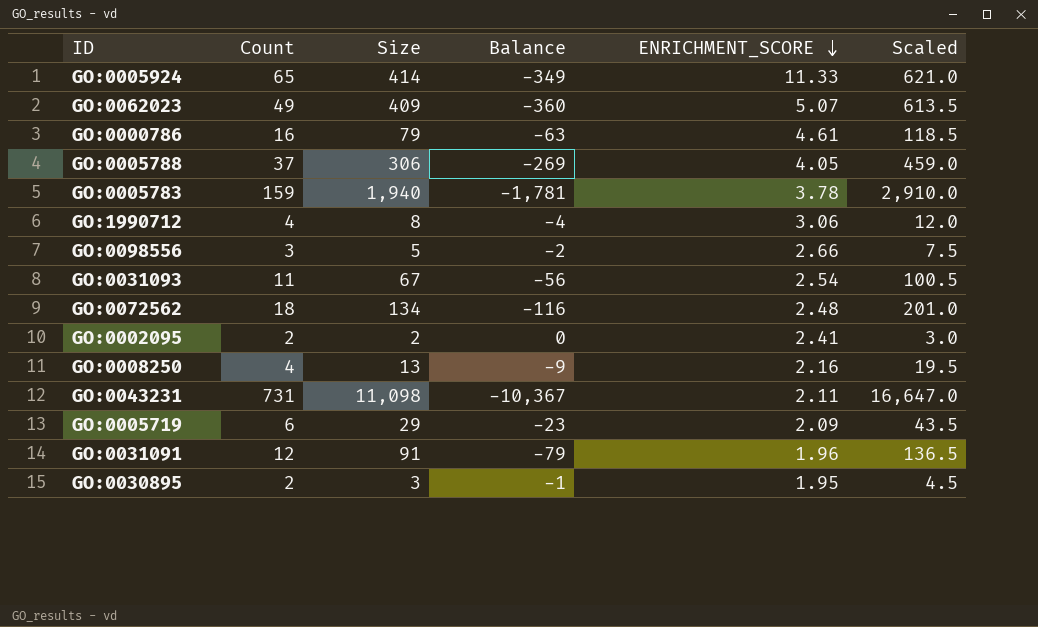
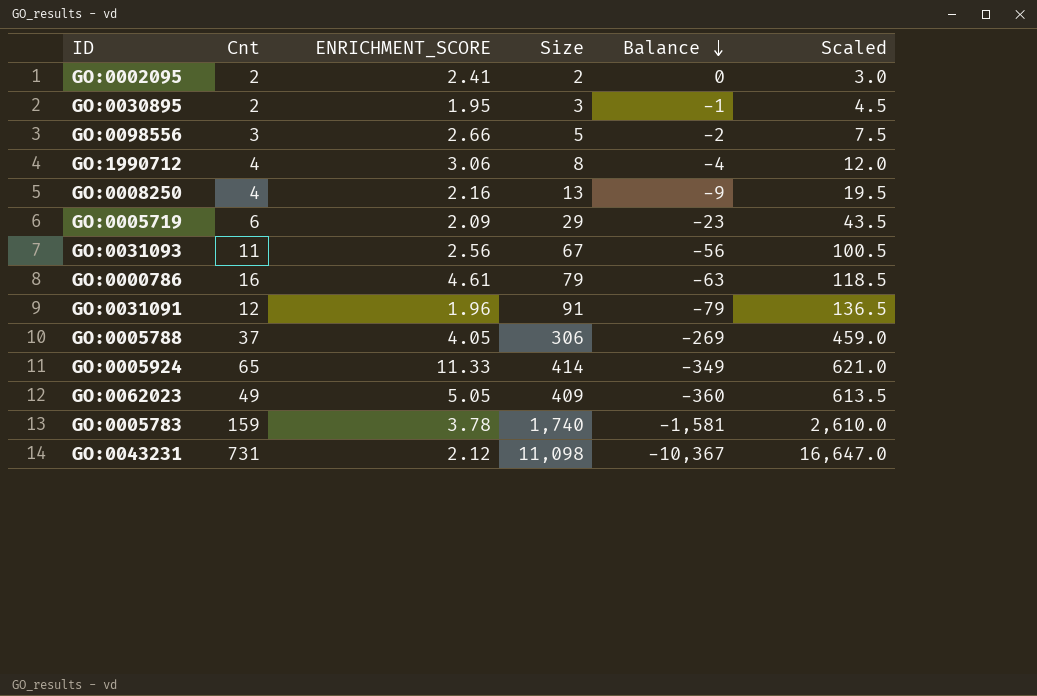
row order: ENRICHMENT_SCORE descending -> Balance descending
column name: Count -> Cnt
column ENRICHMENT_SCORE | position: 5 -> 3
row GO:0072562: 18 | 134 | -116 | 2.48 | 201.0 -> none
GO:0031093 | ENRICHMENT_SCORE: 2.54 -> 2.56
GO:0062023 | ENRICHMENT_SCORE: 5.07 -> 5.05
GO:0005783 | Size: 1,940 -> 1,740
GO:0005783 | Balance: -1,781 -> -1,581
GO:0005783 | Scaled: 2,910.0 -> 2,610.0
GO:0043231 | ENRICHMENT_SCORE: 2.11 -> 2.12

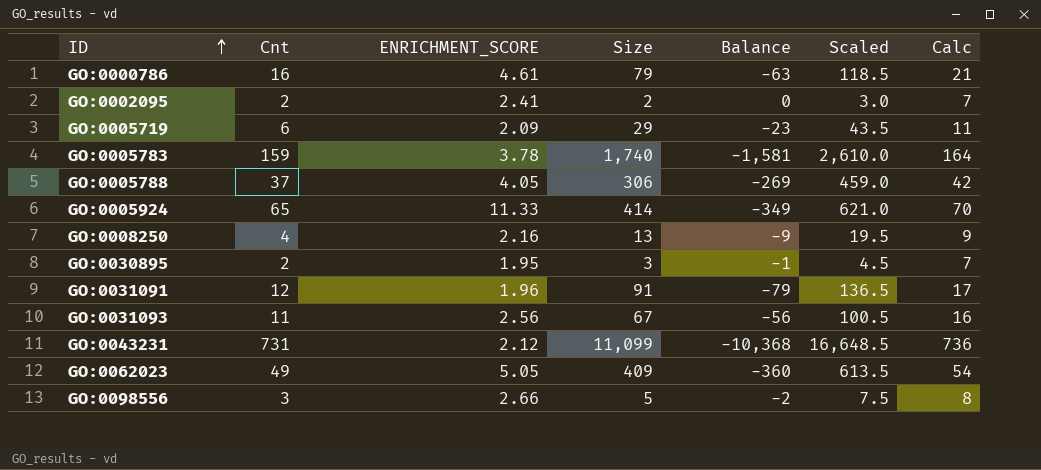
row order: Balance descending -> ID ascending
column Calc | formula: none -> [Cnt] + 5
row GO:1990712: 4 | 3.06 | 8 | -4 | 12.0 -> none
GO:0043231 | Size: 11,098 -> 11,099
GO:0043231 | Balance: -10,367 -> -10,368
GO:0043231 | Scaled: 16,647.0 -> 16,648.5

